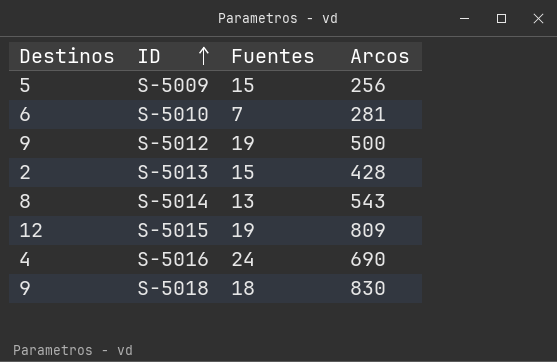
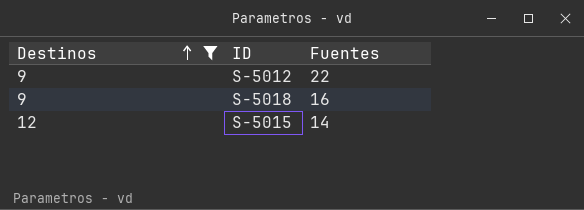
filter: none -> Destinos >= 9
row order: ID ascending -> Destinos ascending
column Arcos | position: 4 -> none
S-5012 | Fuentes: 19 -> 22
S-5018 | Fuentes: 18 -> 16
S-5015 | Fuentes: 19 -> 14

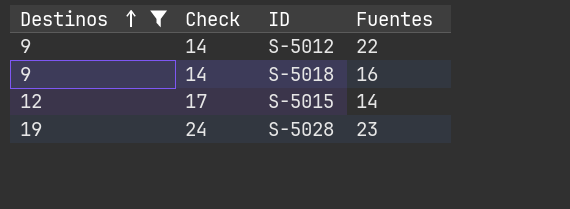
column Check | formula: none -> [Destinos] + 5
row S-5028: none -> 19 | 24 | 23

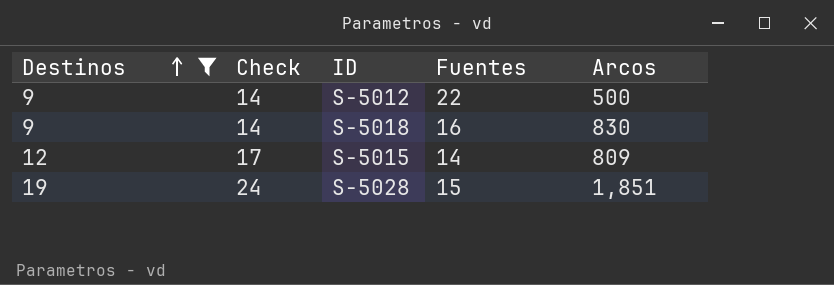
column Arcos | position: none -> 5
S-5028 | Fuentes: 23 -> 15

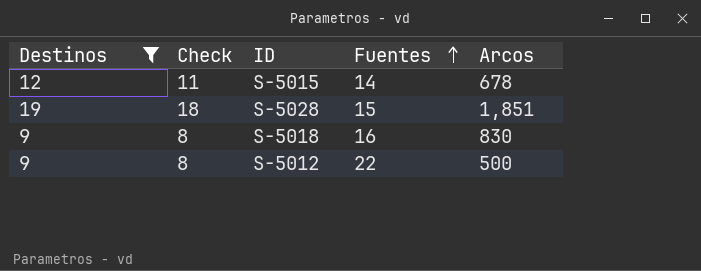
row order: Destinos ascending -> Fuentes ascending
column Check | formula: [Destinos] + 5 -> [Destinos] - 1
S-5015 | Arcos: 809 -> 678

